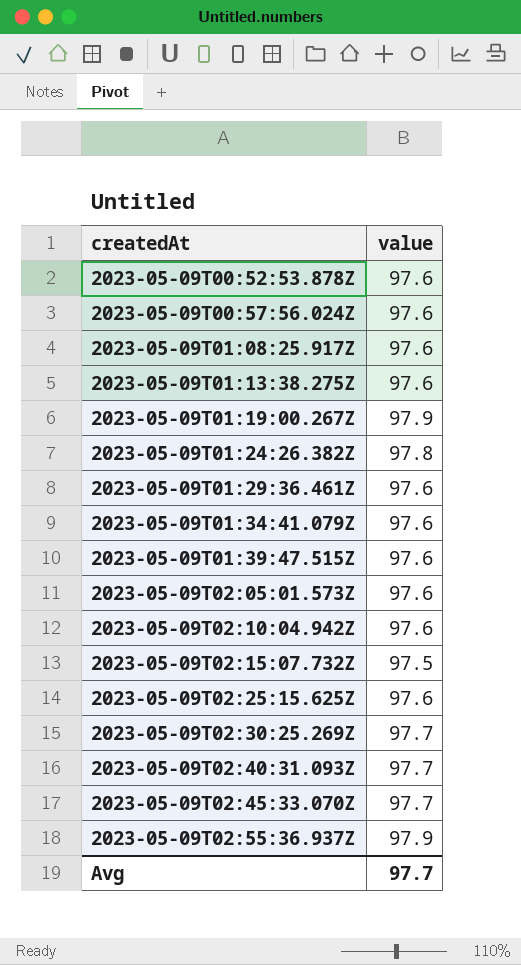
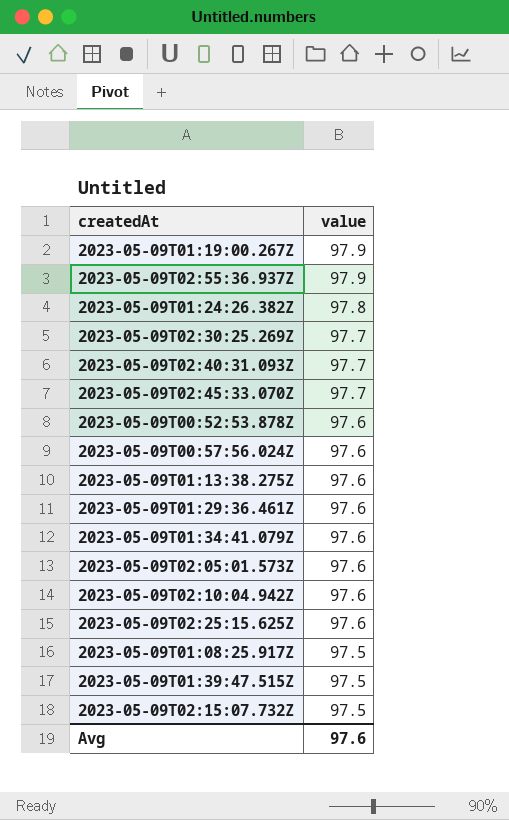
row order: createdAt ascending -> value descending
2023-05-09T01:08:25.917Z | value: 97.6 -> 97.5
2023-05-09T01:39:47.515Z | value: 97.6 -> 97.5
Avg | value: 97.7 -> 97.6

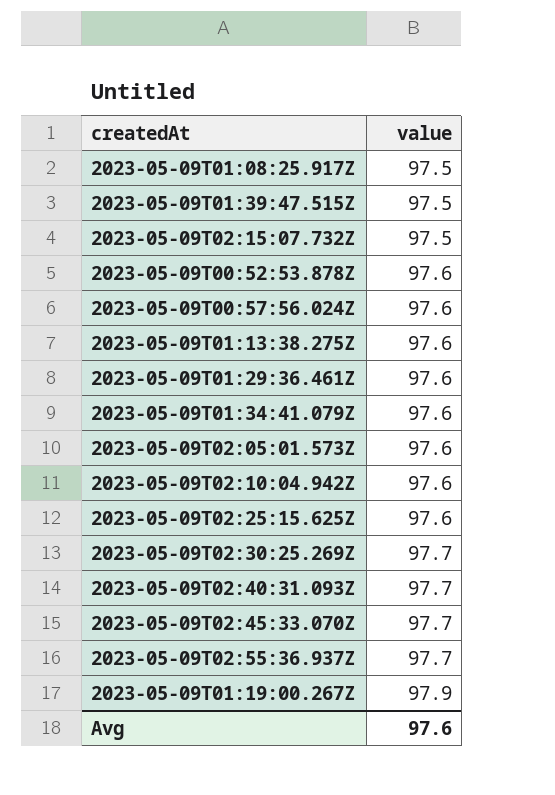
row order: value descending -> value ascending
row 2023-05-09T01:24:26.382Z: 97.8 -> none
2023-05-09T02:55:36.937Z | value: 97.9 -> 97.7

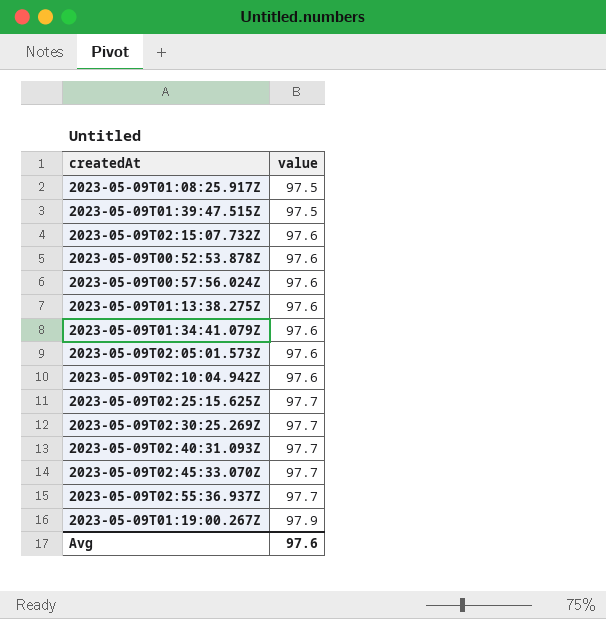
row 2023-05-09T01:29:36.461Z: 97.6 -> none
2023-05-09T02:15:07.732Z | value: 97.5 -> 97.6
2023-05-09T02:25:15.625Z | value: 97.6 -> 97.7

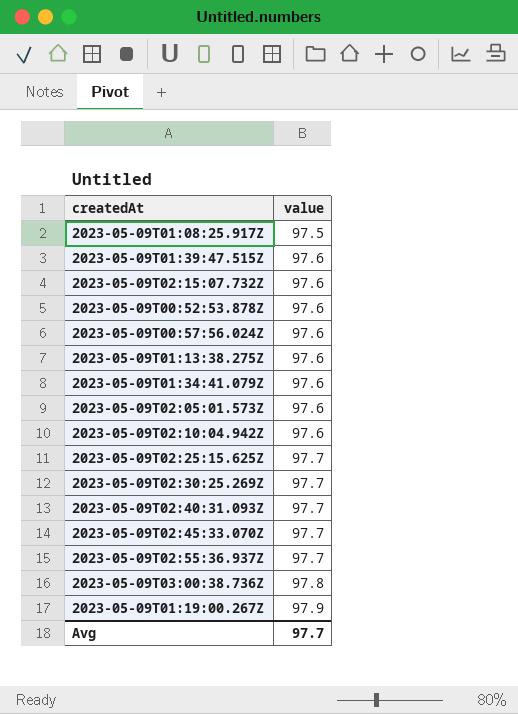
2023-05-09T01:39:47.515Z | value: 97.5 -> 97.6
row 2023-05-09T03:00:38.736Z: none -> 97.8
Avg | value: 97.6 -> 97.7

